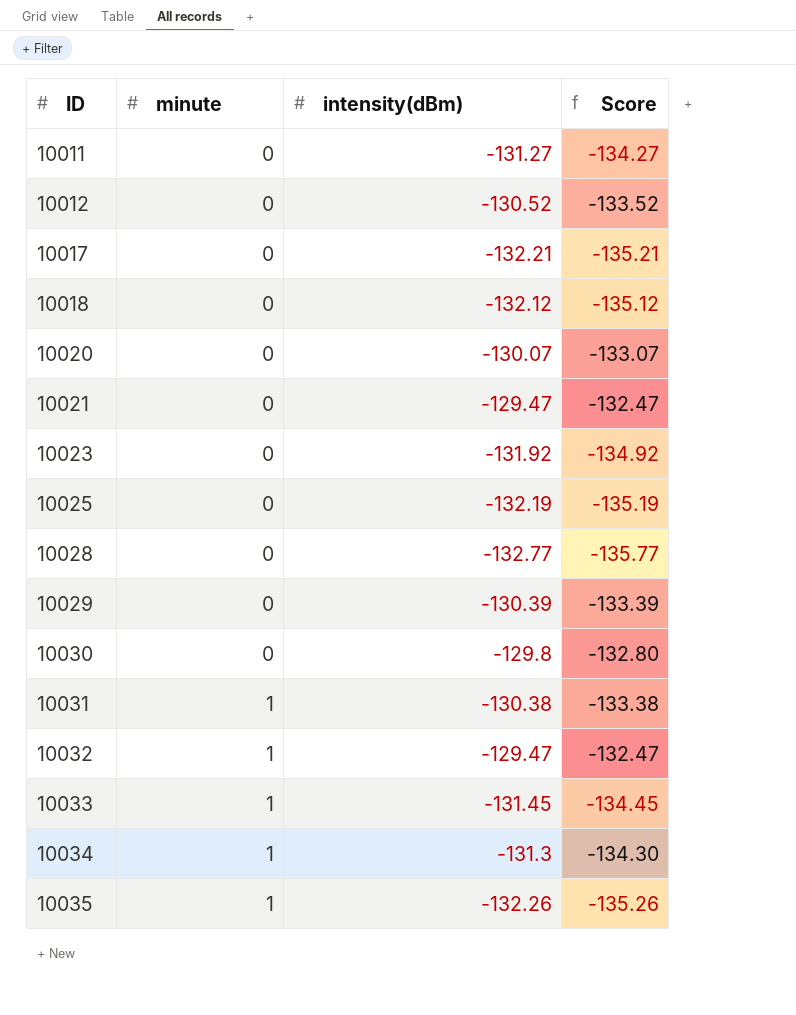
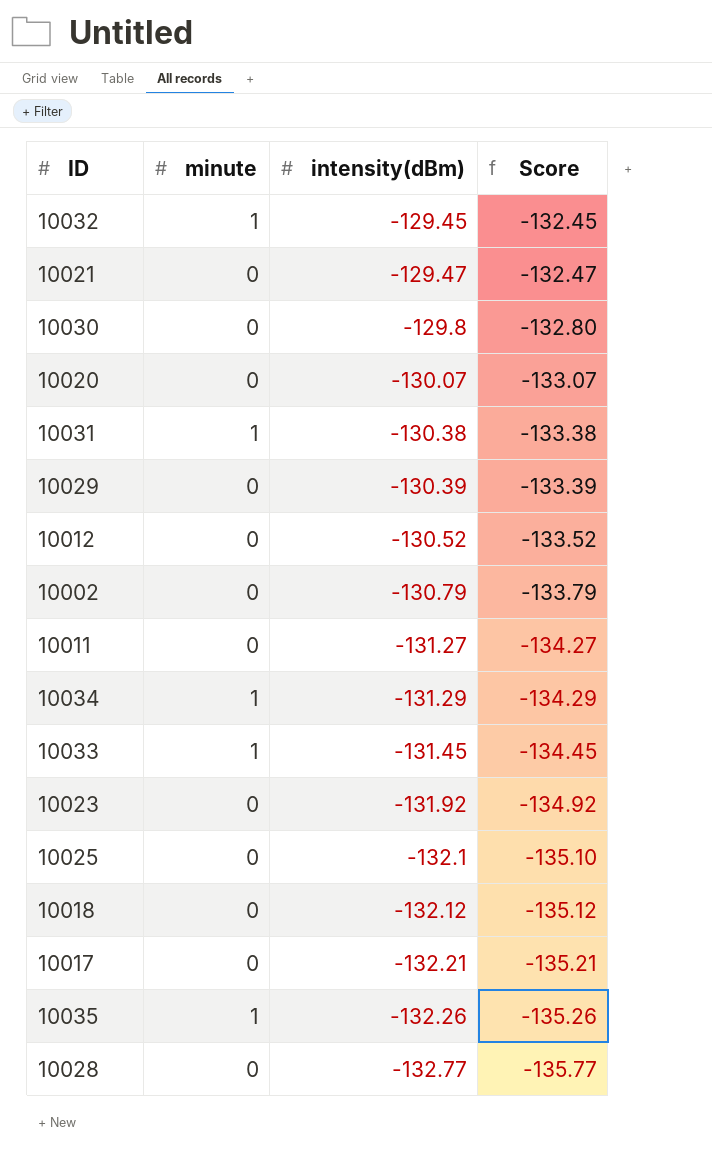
row order: ID ascending -> intensity(dBm) descending
10032 | intensity(dBm): -129.47 -> -129.45
10032 | Score: -132.47 -> -132.45
row 10002: none -> 0 | -130.79 | -133.79
10034 | intensity(dBm): -131.3 -> -131.29
10034 | Score: -134.30 -> -134.29
10025 | intensity(dBm): -132.19 -> -132.1
10025 | Score: -135.19 -> -135.10

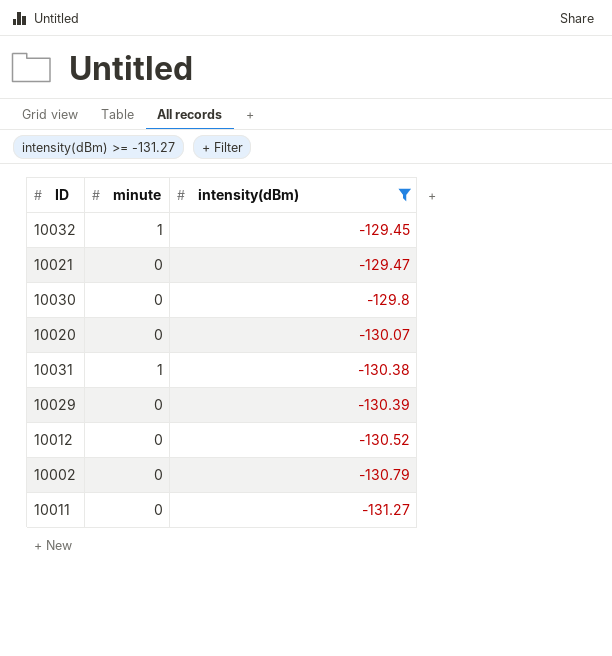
filter: none -> intensity(dBm) >= -131.27
column Score | formula: [intensity(dBm)] - 3 -> none

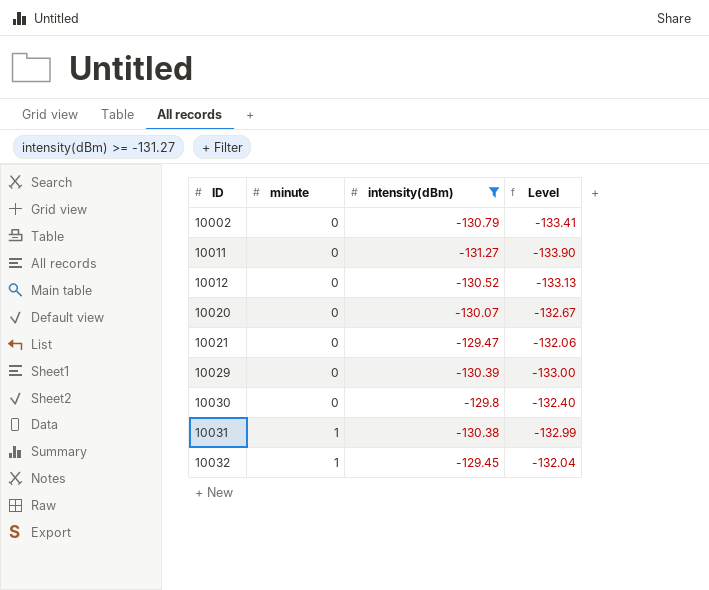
row order: intensity(dBm) descending -> ID ascending
column Level | formula: none -> [intensity(dBm)] * 1.02

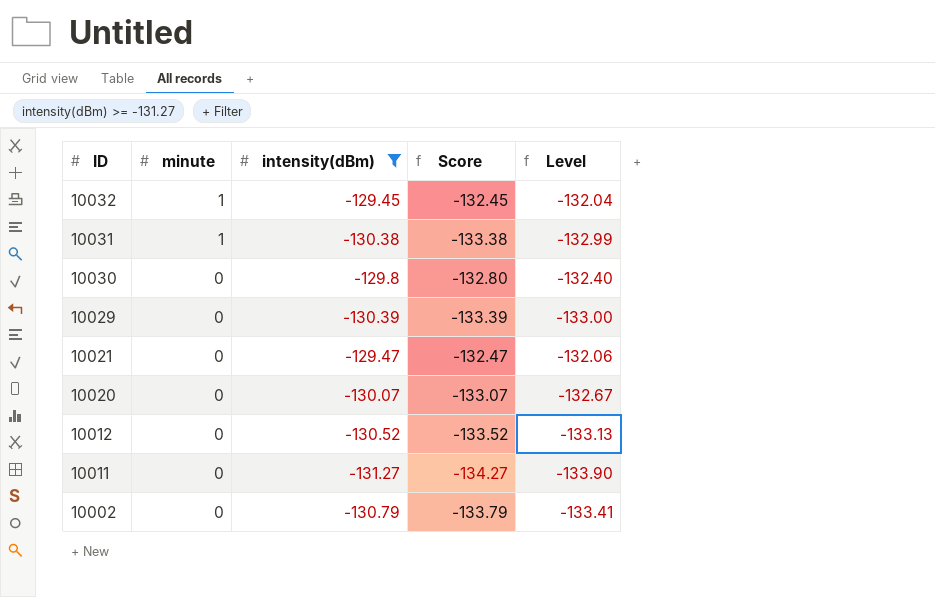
row order: ID ascending -> ID descending
column Score | formula: none -> [intensity(dBm)] - 3

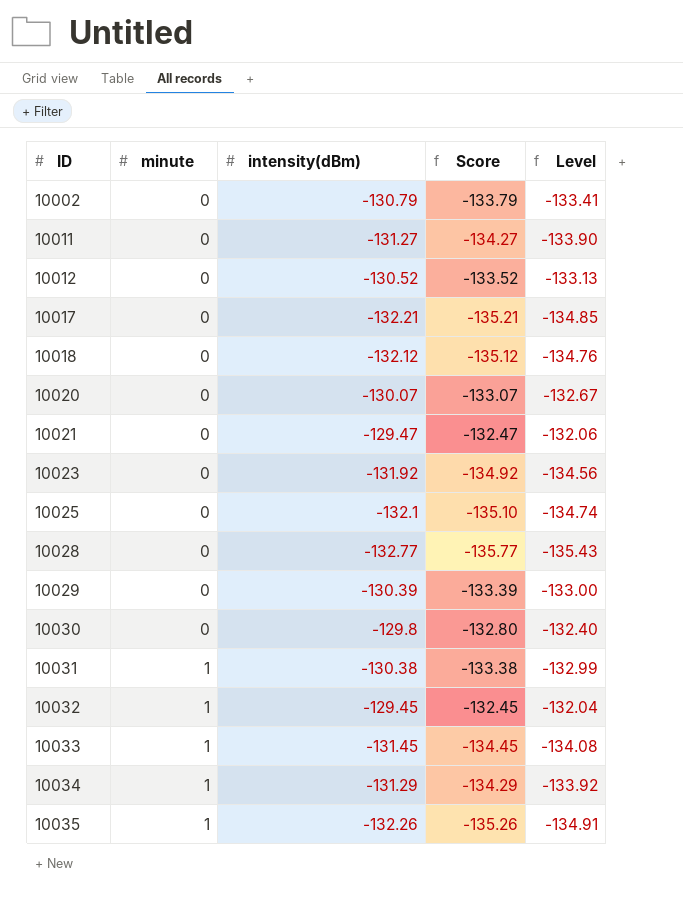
filter: intensity(dBm) >= -131.27 -> none
row order: ID descending -> ID ascending

